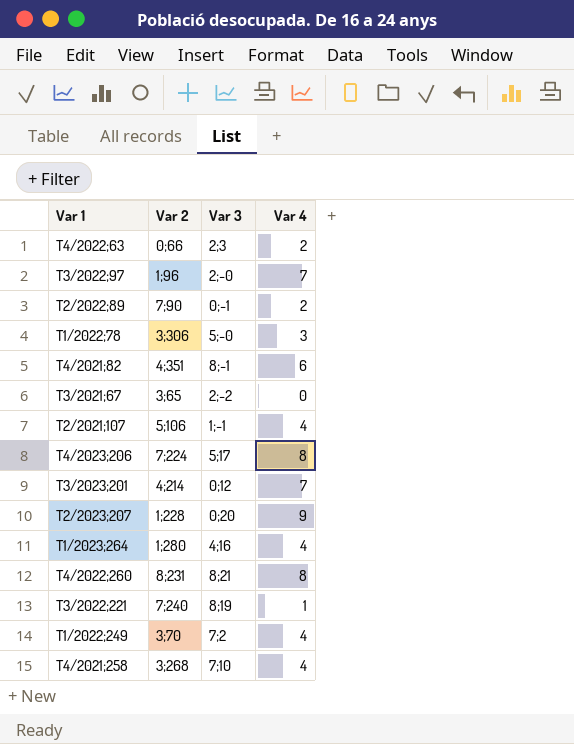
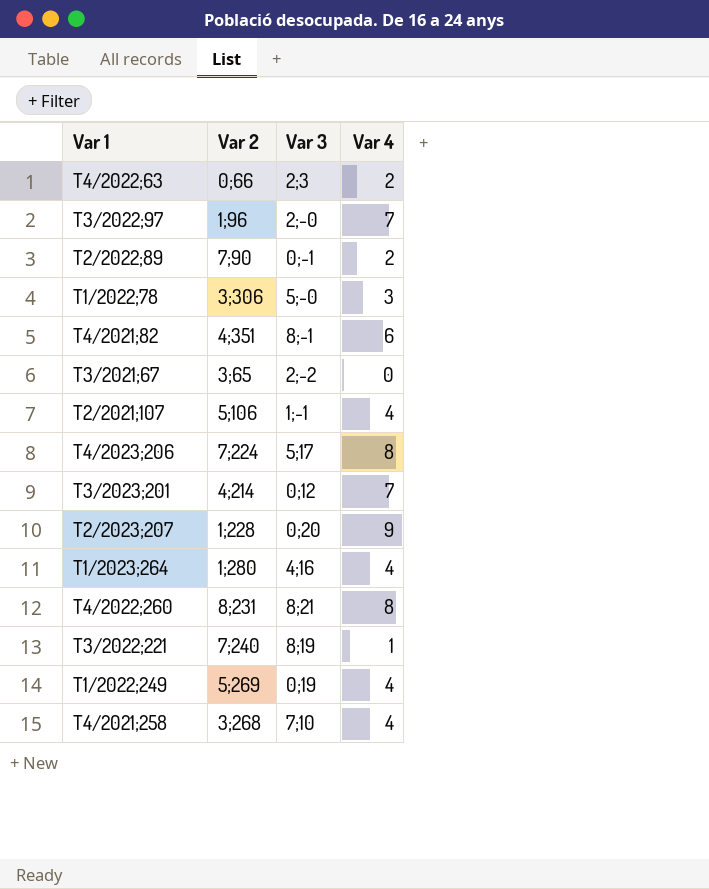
T1/2022;249 | Var 2: 3;70 -> 5;269
T1/2022;249 | Var 3: 7;2 -> 0;19

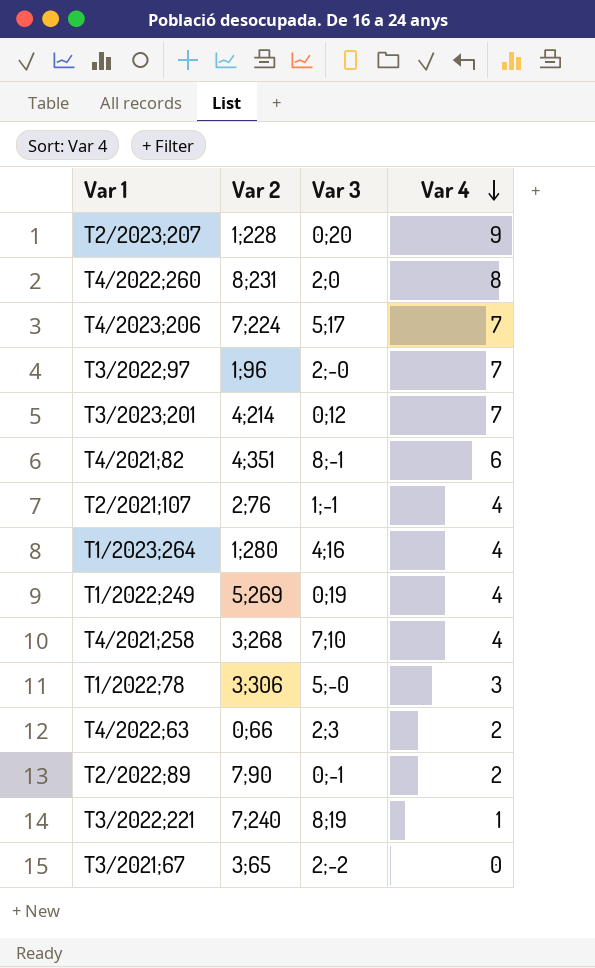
row order: none -> Var 4 descending
T4/2022;260 | Var 3: 8;21 -> 2;0
T4/2023;206 | Var 4: 8 -> 7
T2/2021;107 | Var 2: 5;106 -> 2;76

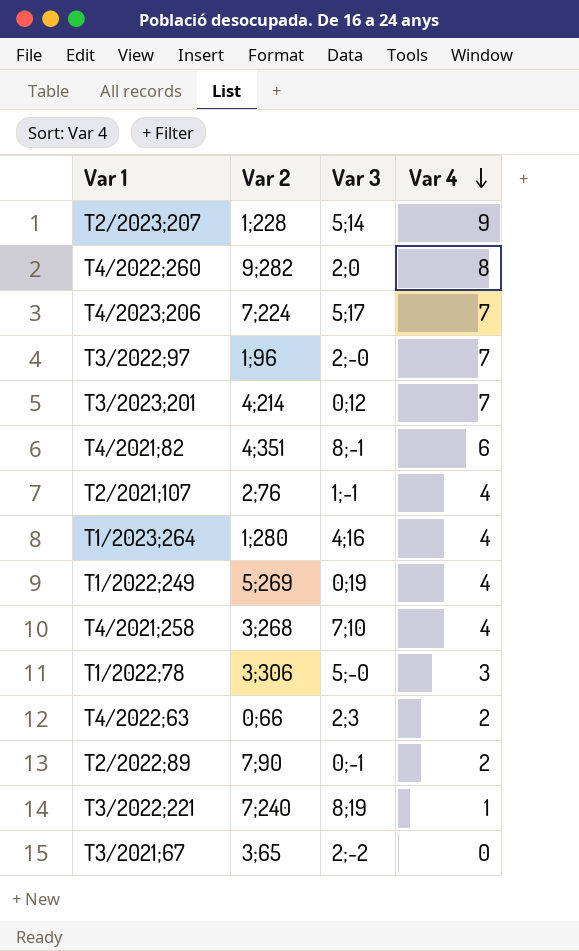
T2/2023;207 | Var 3: 0;20 -> 5;14
T4/2022;260 | Var 2: 8;231 -> 9;282

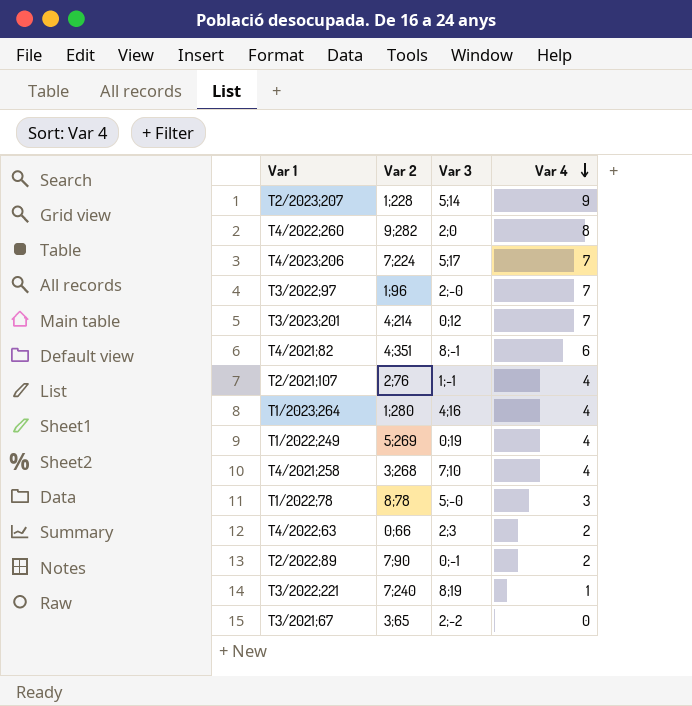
T1/2022;78 | Var 2: 3;306 -> 8;78

